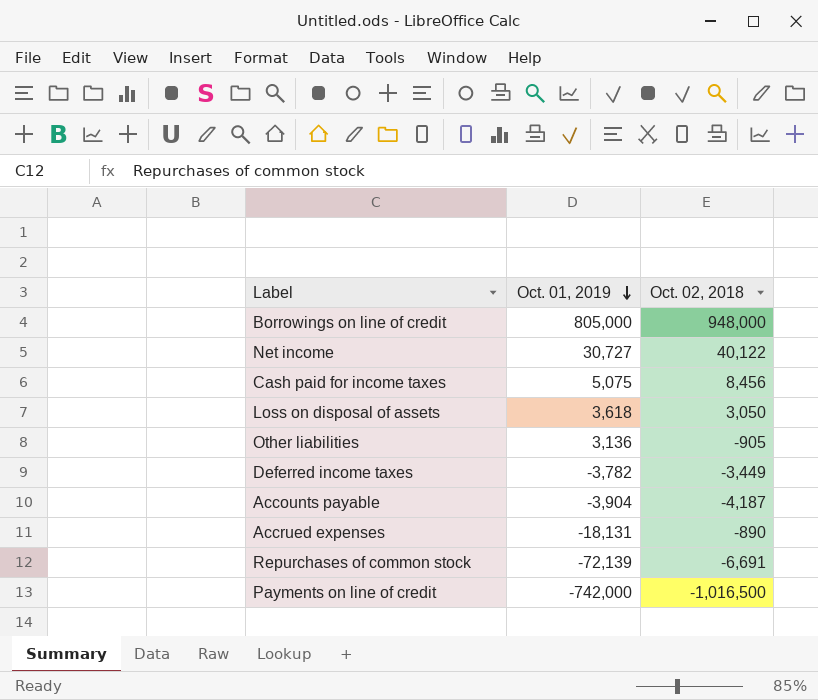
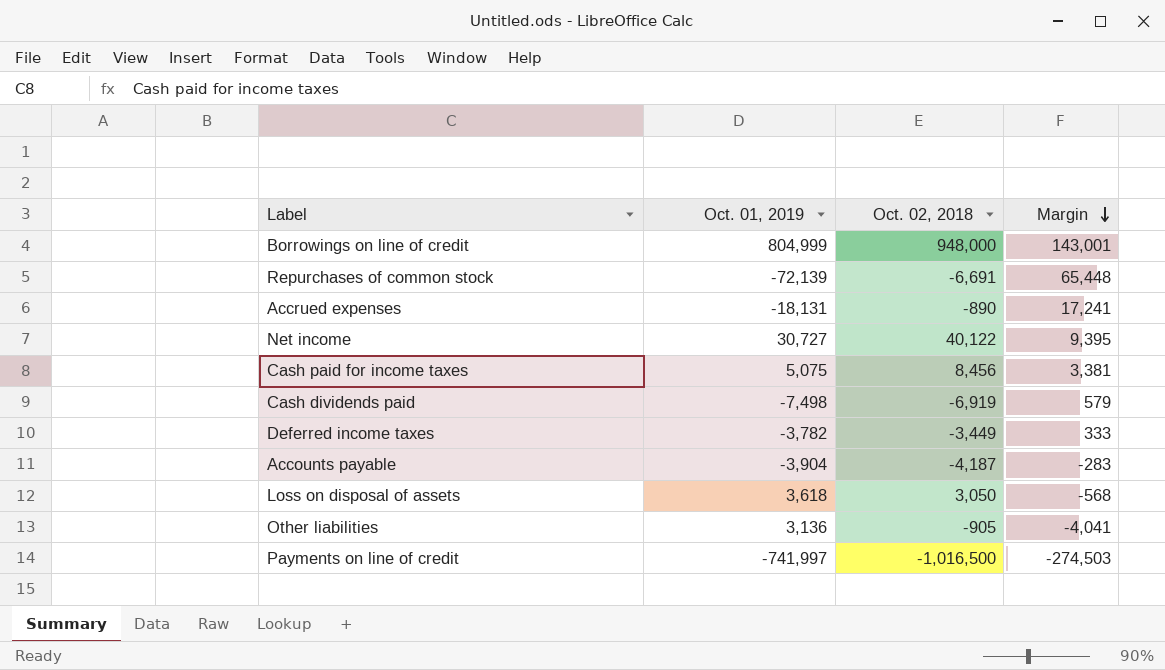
row order: Oct. 01, 2019 descending -> Margin descending
column Margin | formula: none -> [Oct. 02, 2018] - [Oct. 01, 2019]
Borrowings on line of credit | Oct. 01, 2019: 805,000 -> 804,999
row Cash dividends paid: none -> -7,498 | -6,919 | 579
Payments on line of credit | Oct. 01, 2019: -742,000 -> -741,997

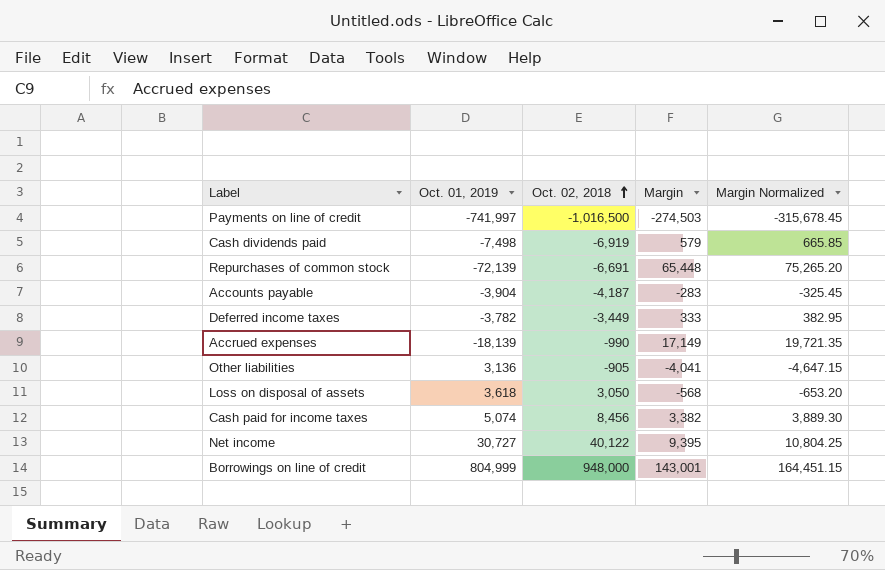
row order: Margin descending -> Oct. 02, 2018 ascending
column Margin Normalized | formula: none -> [Margin] * 1.15
Accrued expenses | Oct. 01, 2019: -18,131 -> -18,139
Accrued expenses | Oct. 02, 2018: -890 -> -990
Accrued expenses | Margin: 17,241 -> 17,149
Cash paid for income taxes | Oct. 01, 2019: 5,075 -> 5,074
Cash paid for income taxes | Margin: 3,381 -> 3,382

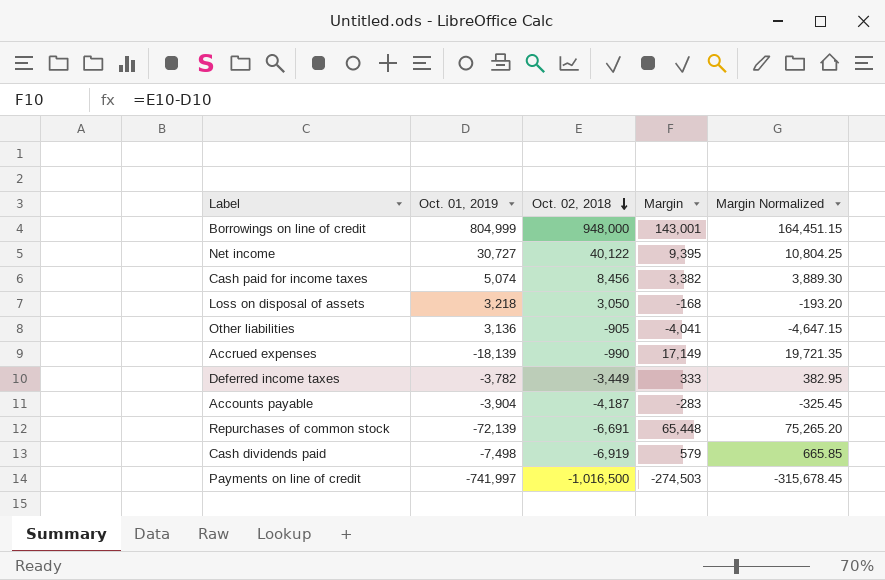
row order: Oct. 02, 2018 ascending -> Oct. 02, 2018 descending
Loss on disposal of assets | Oct. 01, 2019: 3,618 -> 3,218
Loss on disposal of assets | Margin: -568 -> -168
Loss on disposal of assets | Margin Normalized: -653.20 -> -193.20

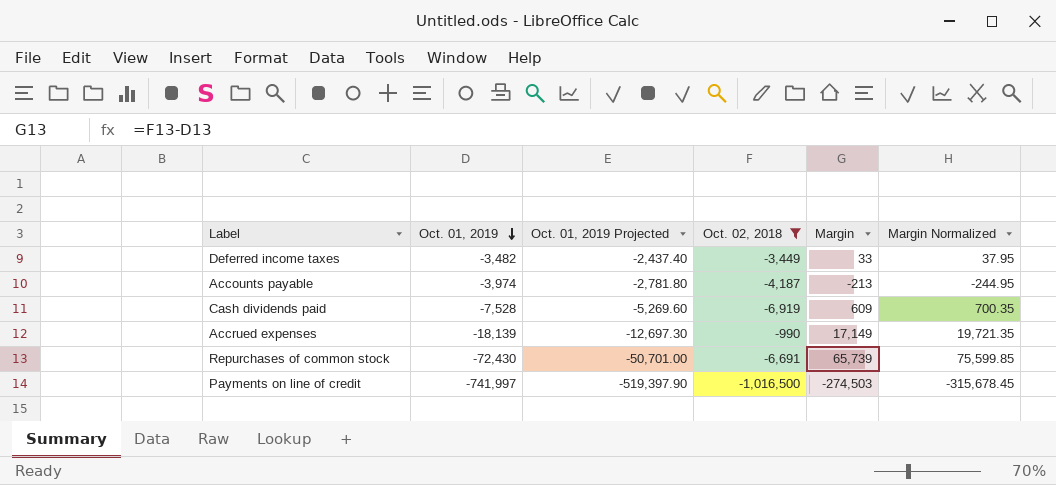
filter: none -> Oct. 02, 2018 <= -990
row order: Oct. 02, 2018 descending -> Oct. 01, 2019 descending
column Oct. 01, 2019 Projected | formula: none -> [Oct. 01, 2019] * 0.7
Deferred income taxes | Oct. 01, 2019: -3,782 -> -3,482
Deferred income taxes | Margin: 333 -> 33
Deferred income taxes | Margin Normalized: 382.95 -> 37.95
Accounts payable | Oct. 01, 2019: -3,904 -> -3,974
Accounts payable | Margin: -283 -> -213
Accounts payable | Margin Normalized: -325.45 -> -244.95
Cash dividends paid | Oct. 01, 2019: -7,498 -> -7,528
Cash dividends paid | Margin: 579 -> 609
Cash dividends paid | Margin Normalized: 665.85 -> 700.35
Repurchases of common stock | Oct. 01, 2019: -72,139 -> -72,430
Repurchases of common stock | Margin: 65,448 -> 65,739
Repurchases of common stock | Margin Normalized: 75,265.20 -> 75,599.85

